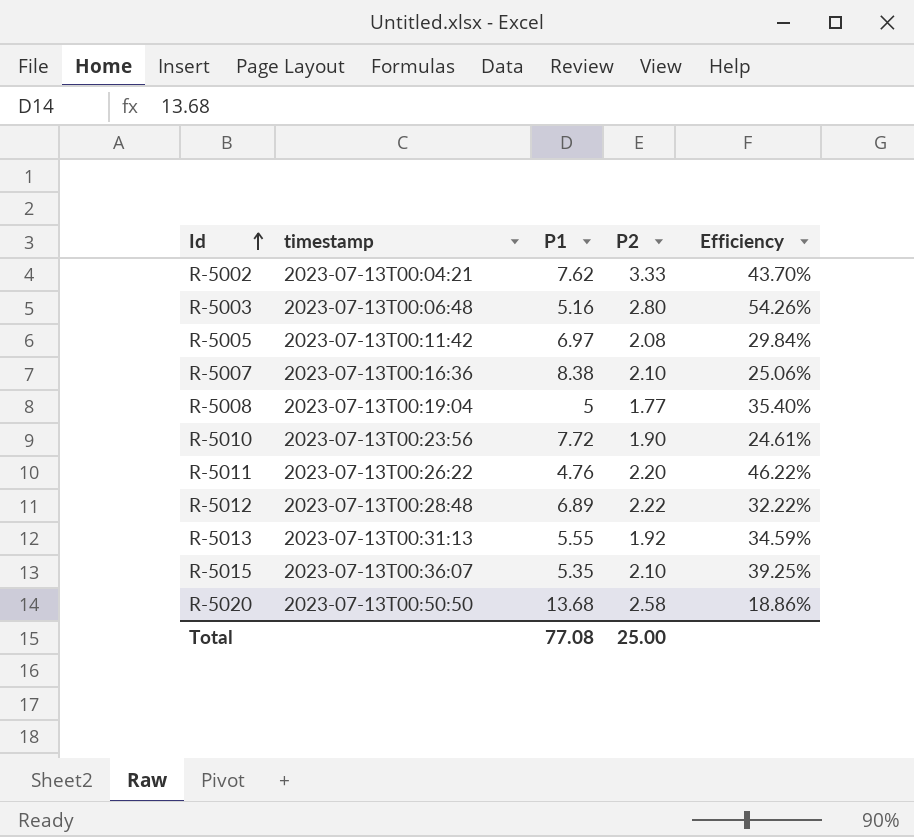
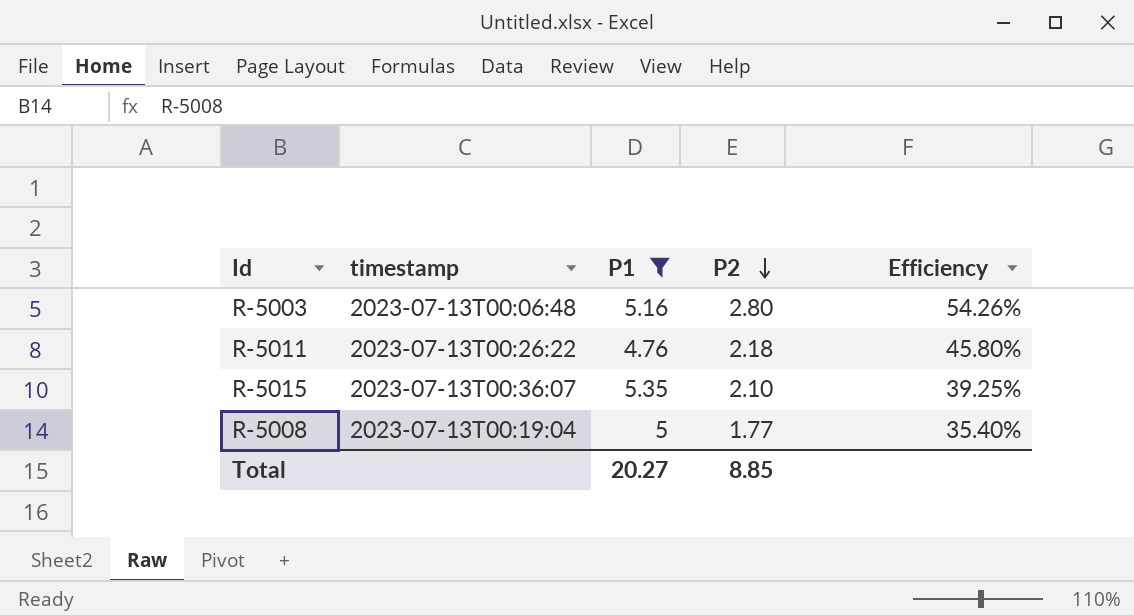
filter: none -> P1 <= 5.35
row order: Id ascending -> P2 descending
R-5011 | P2: 2.20 -> 2.18
R-5011 | Efficiency: 46.22% -> 45.80%
Total | P1: 77.08 -> 20.27
Total | P2: 25.00 -> 8.85

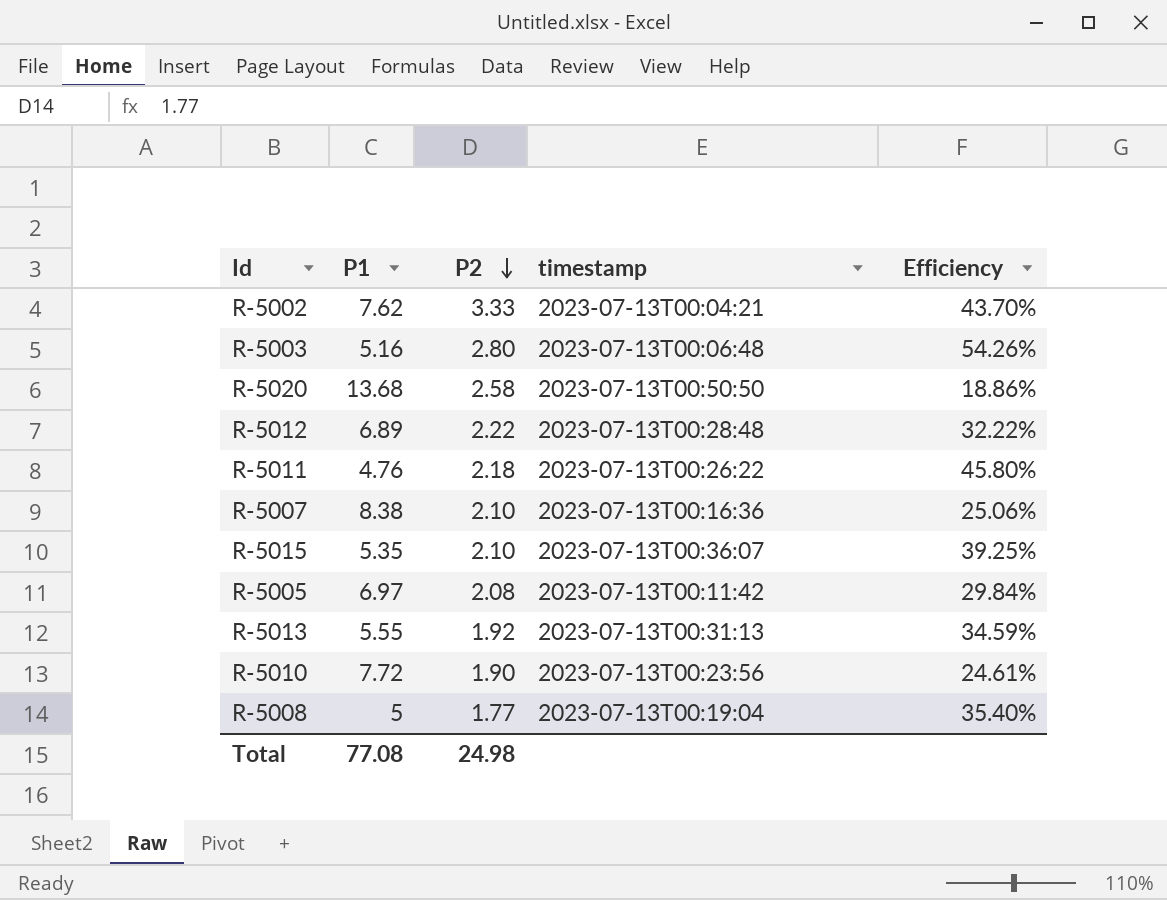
filter: P1 <= 5.35 -> none
column timestamp | position: 2 -> 4
Total | P1: 20.27 -> 77.08
Total | P2: 8.85 -> 24.98

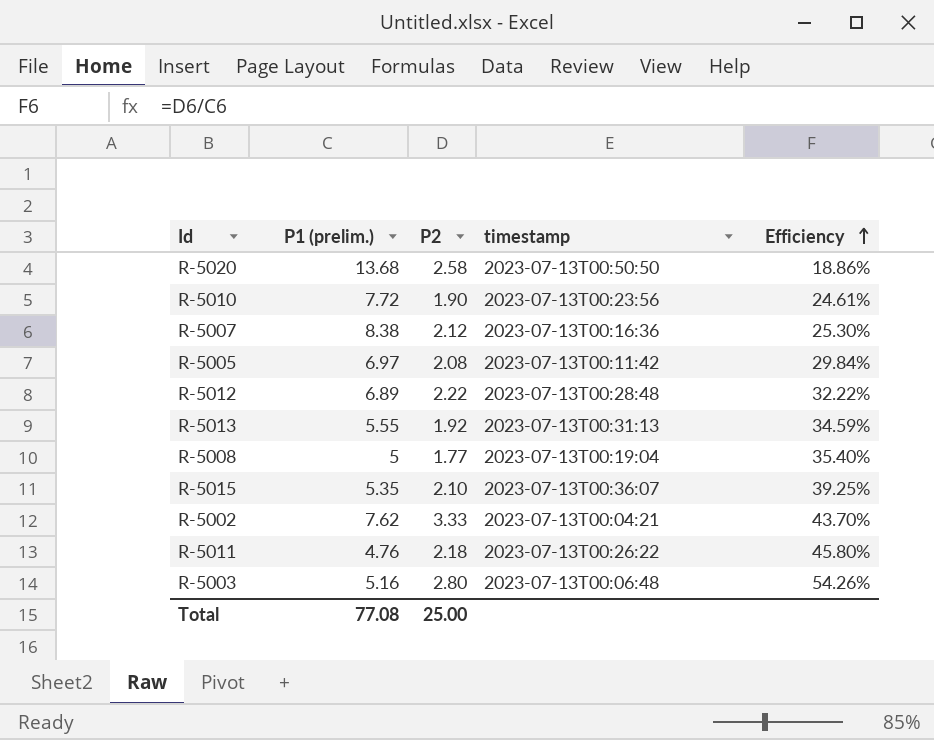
row order: P2 descending -> Efficiency ascending
column name: P1 -> P1 (prelim.)
R-5007 | P2: 2.10 -> 2.12
R-5007 | Efficiency: 25.06% -> 25.30%
Total | P2: 24.98 -> 25.00

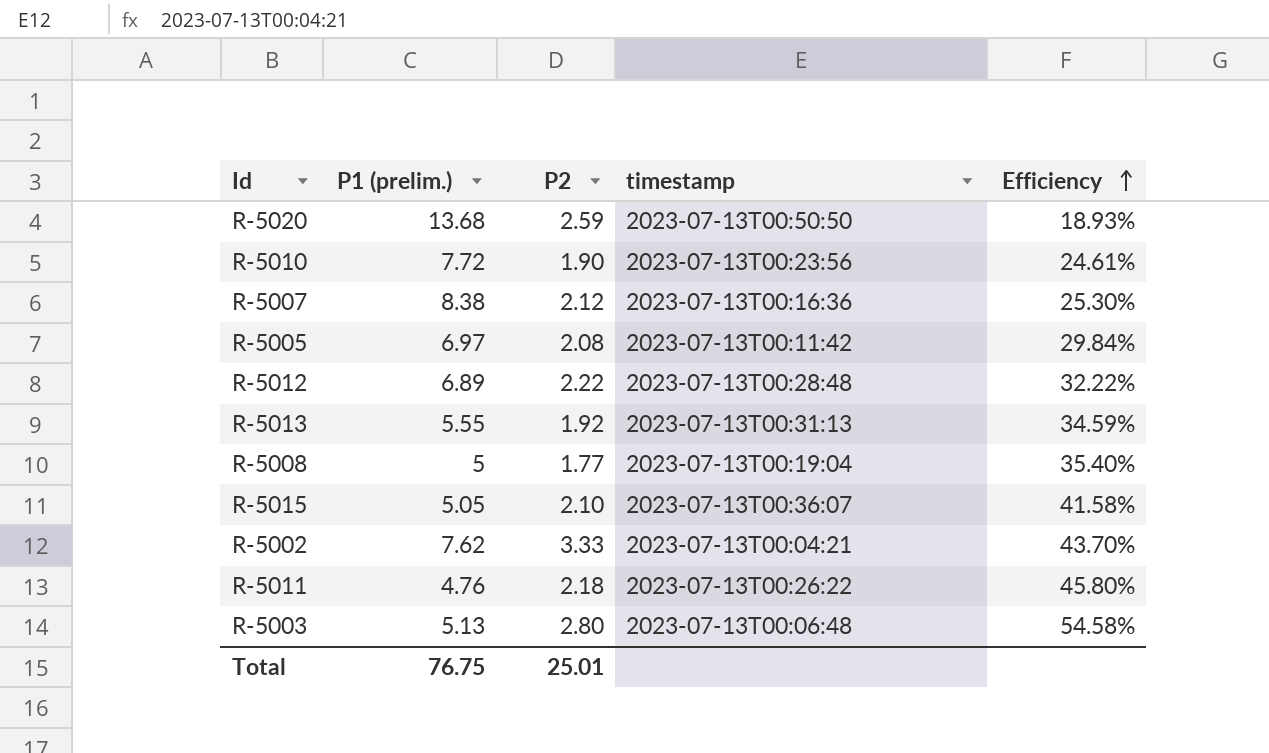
R-5020 | P2: 2.58 -> 2.59
R-5020 | Efficiency: 18.86% -> 18.93%
R-5015 | P1 (prelim.): 5.35 -> 5.05
R-5015 | Efficiency: 39.25% -> 41.58%
R-5003 | P1 (prelim.): 5.16 -> 5.13
R-5003 | Efficiency: 54.26% -> 54.58%
Total | P1 (prelim.): 77.08 -> 76.75
Total | P2: 25.00 -> 25.01

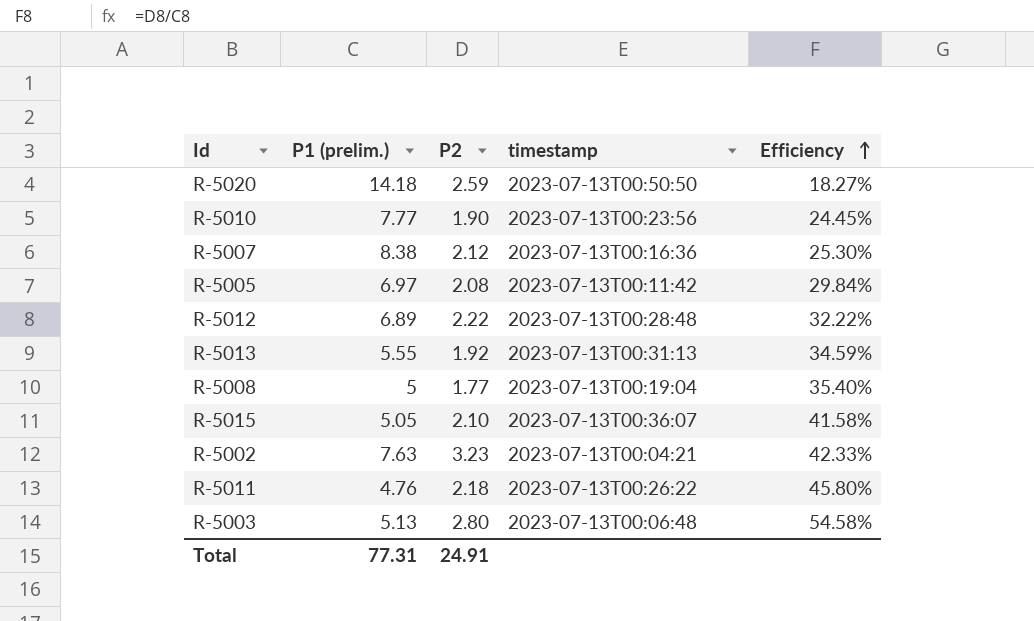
R-5020 | P1 (prelim.): 13.68 -> 14.18
R-5020 | Efficiency: 18.93% -> 18.27%
R-5010 | P1 (prelim.): 7.72 -> 7.77
R-5010 | Efficiency: 24.61% -> 24.45%
R-5002 | P1 (prelim.): 7.62 -> 7.63
R-5002 | P2: 3.33 -> 3.23
R-5002 | Efficiency: 43.70% -> 42.33%
Total | P1 (prelim.): 76.75 -> 77.31
Total | P2: 25.01 -> 24.91

